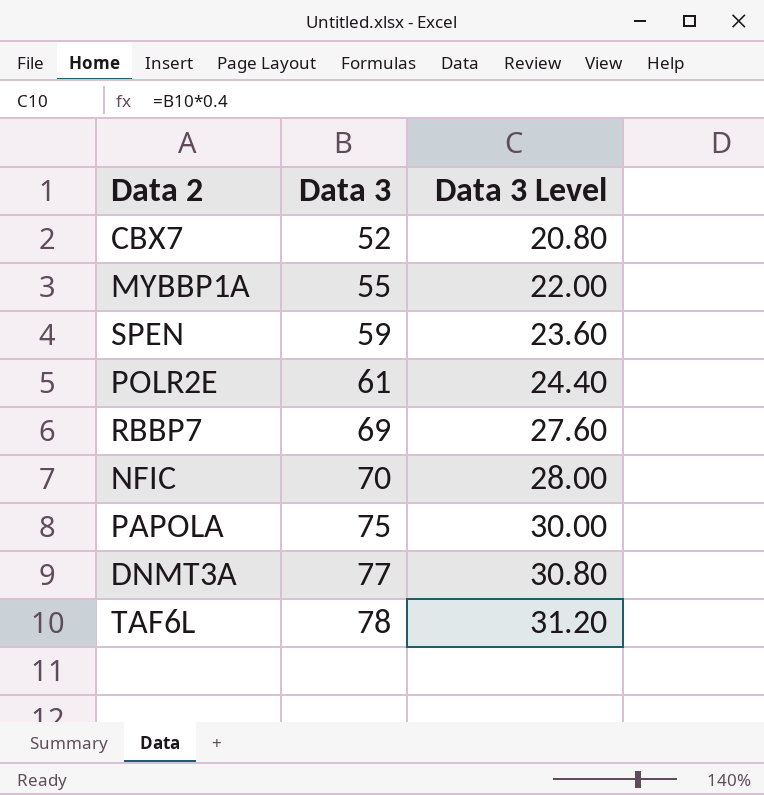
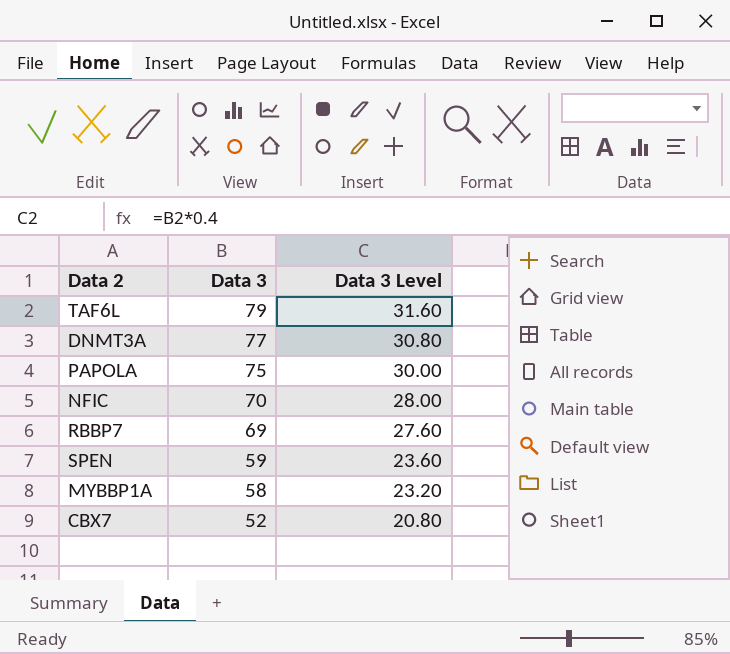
row order: Data 3 ascending -> Data 3 descending
row POLR2E: 61 | 24.40 -> none
TAF6L | Data 3: 78 -> 79
TAF6L | Data 3 Level: 31.20 -> 31.60
MYBBP1A | Data 3: 55 -> 58
MYBBP1A | Data 3 Level: 22.00 -> 23.20

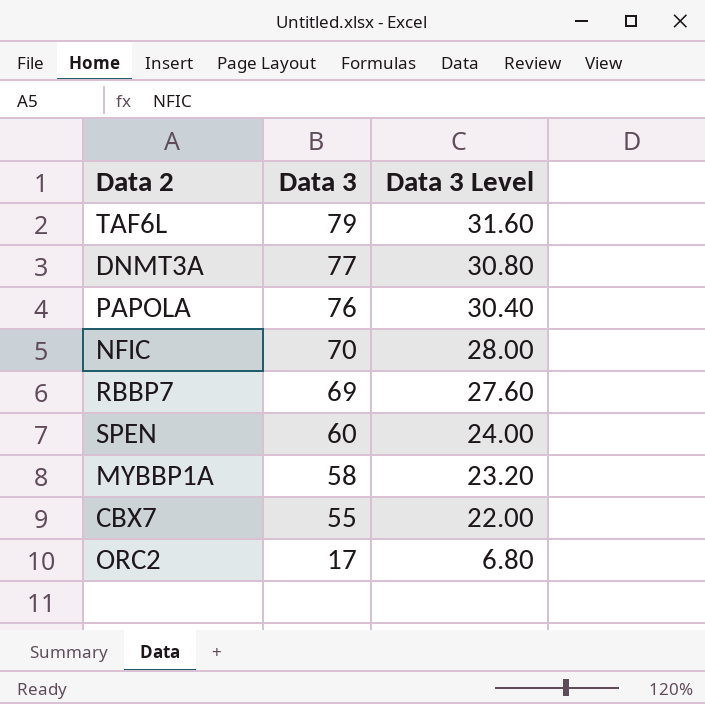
PAPOLA | Data 3: 75 -> 76
PAPOLA | Data 3 Level: 30.00 -> 30.40
SPEN | Data 3: 59 -> 60
SPEN | Data 3 Level: 23.60 -> 24.00
CBX7 | Data 3: 52 -> 55
CBX7 | Data 3 Level: 20.80 -> 22.00
row ORC2: none -> 17 | 6.80

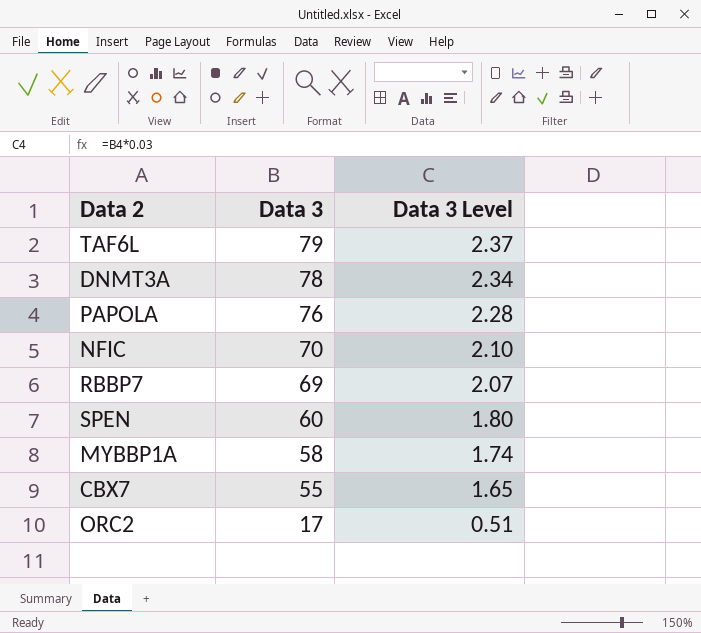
column Data 3 Level | formula: [Data 3] * 0.4 -> [Data 3] * 0.03
DNMT3A | Data 3: 77 -> 78

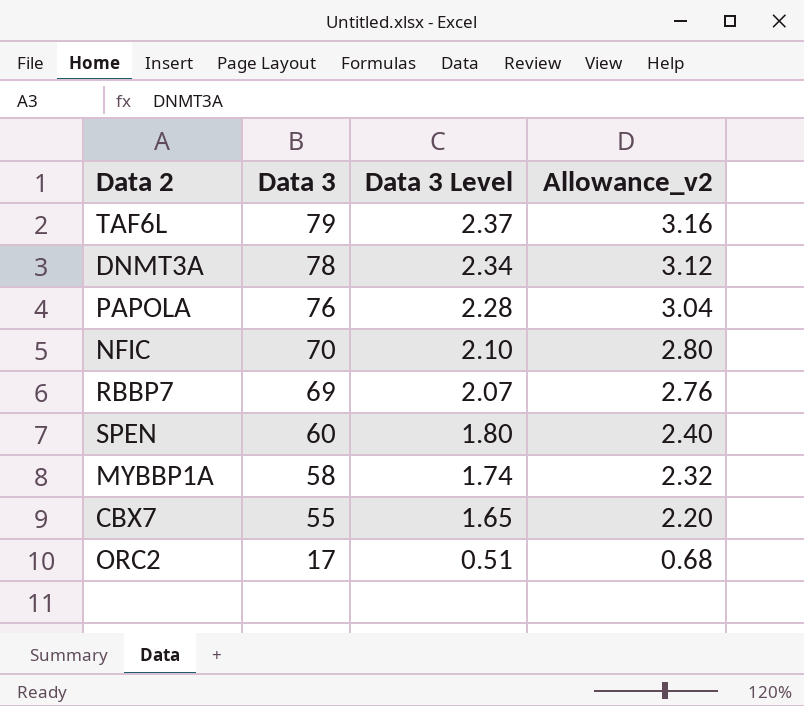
column Allowance_v2 | formula: none -> [Data 3] * 0.04

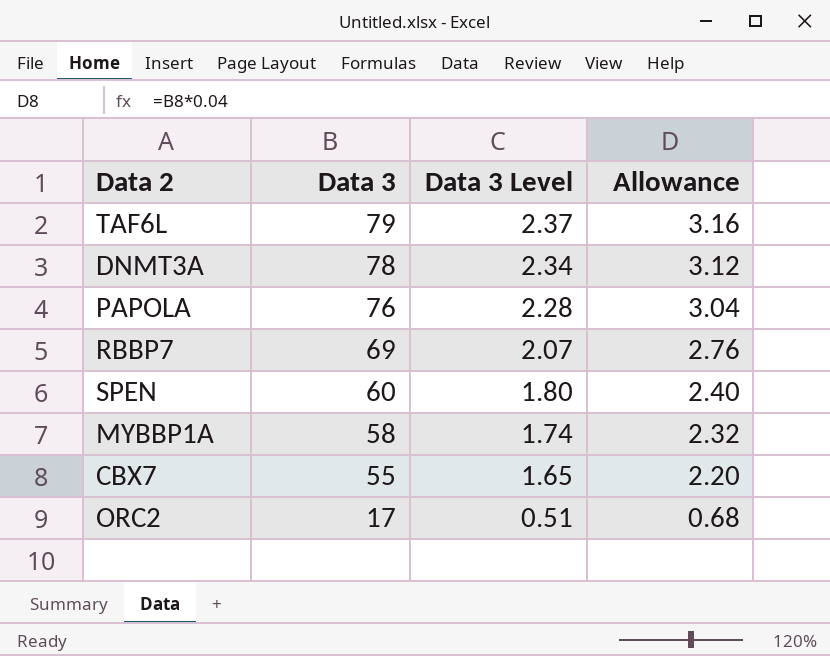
column name: Allowance_v2 -> Allowance
row NFIC: 70 | 2.10 | 2.80 -> none

